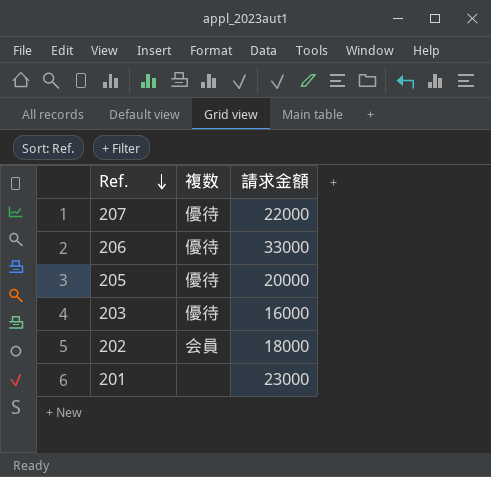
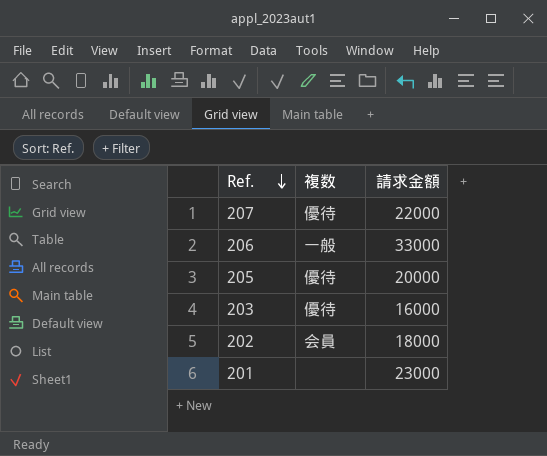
206 | 複数: 優待 -> 一般

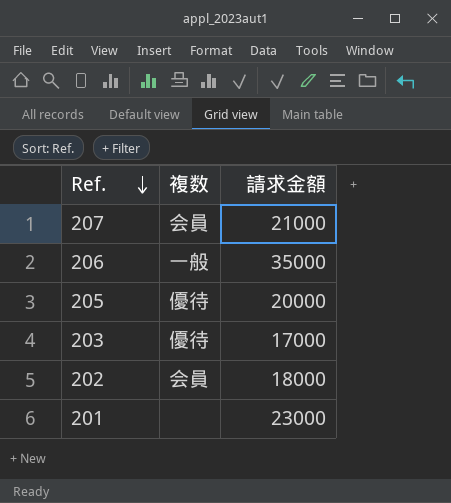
207 | 複数: 優待 -> 会員
207 | 請求金額: 22000 -> 21000
206 | 請求金額: 33000 -> 35000
203 | 請求金額: 16000 -> 17000

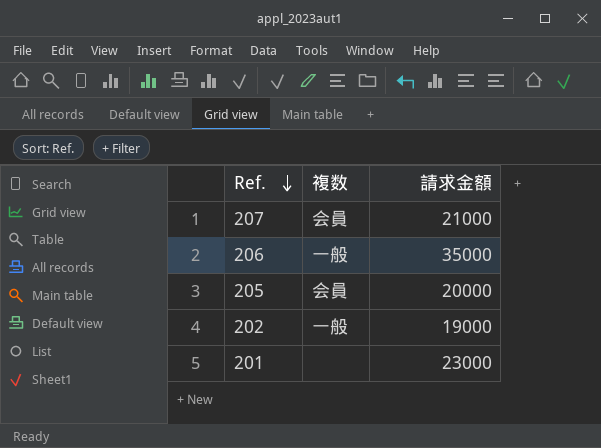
row 203: 優待 | 17000 -> none
205 | 複数: 優待 -> 会員
202 | 複数: 会員 -> 一般
202 | 請求金額: 18000 -> 19000

